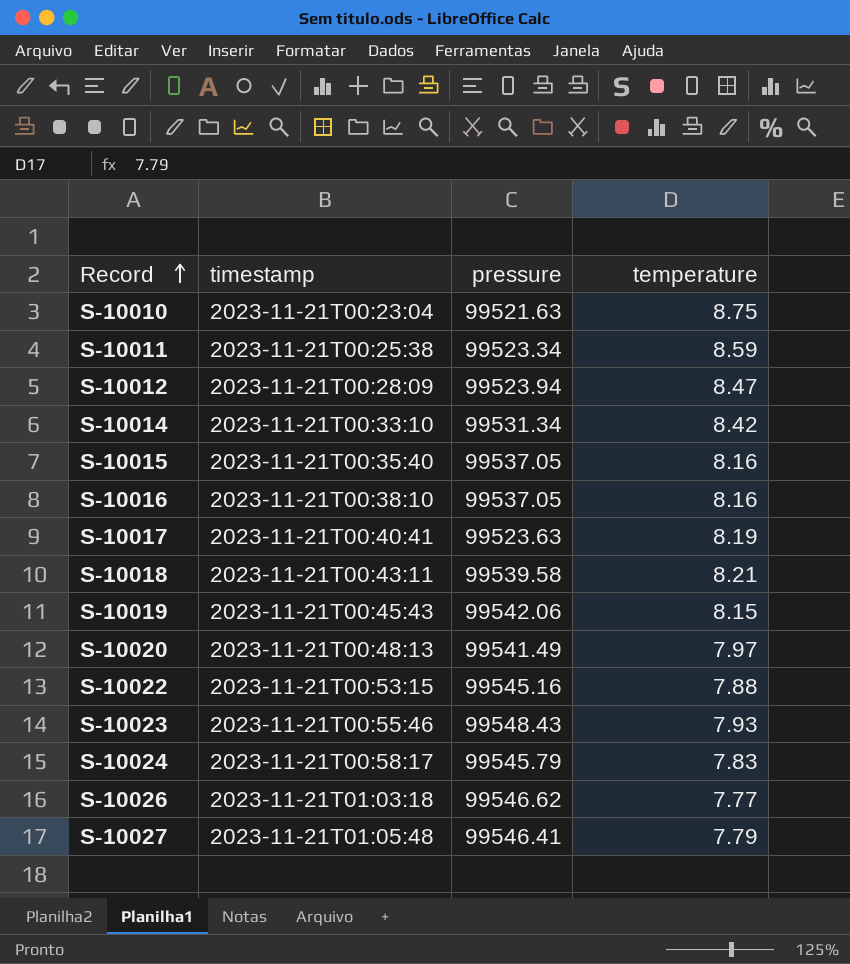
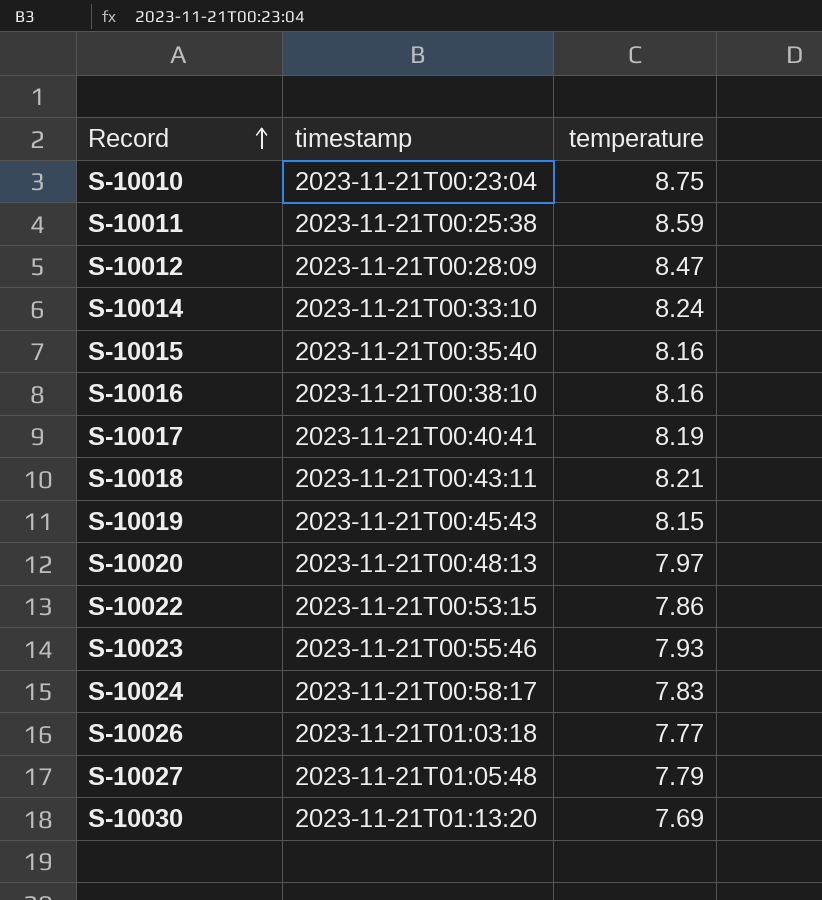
column pressure | position: 3 -> none
S-10014 | temperature: 8.42 -> 8.24
S-10022 | temperature: 7.88 -> 7.86
row S-10030: none -> 2023-11-21T01:13:20 | 7.69

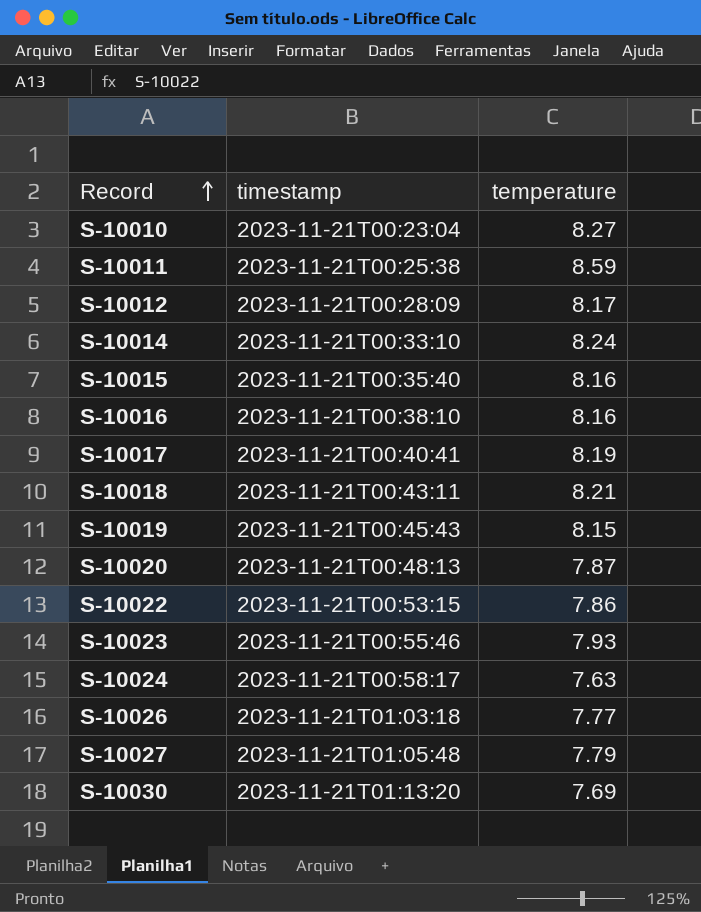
S-10010 | temperature: 8.75 -> 8.27
S-10012 | temperature: 8.47 -> 8.17
S-10020 | temperature: 7.97 -> 7.87
S-10024 | temperature: 7.83 -> 7.63

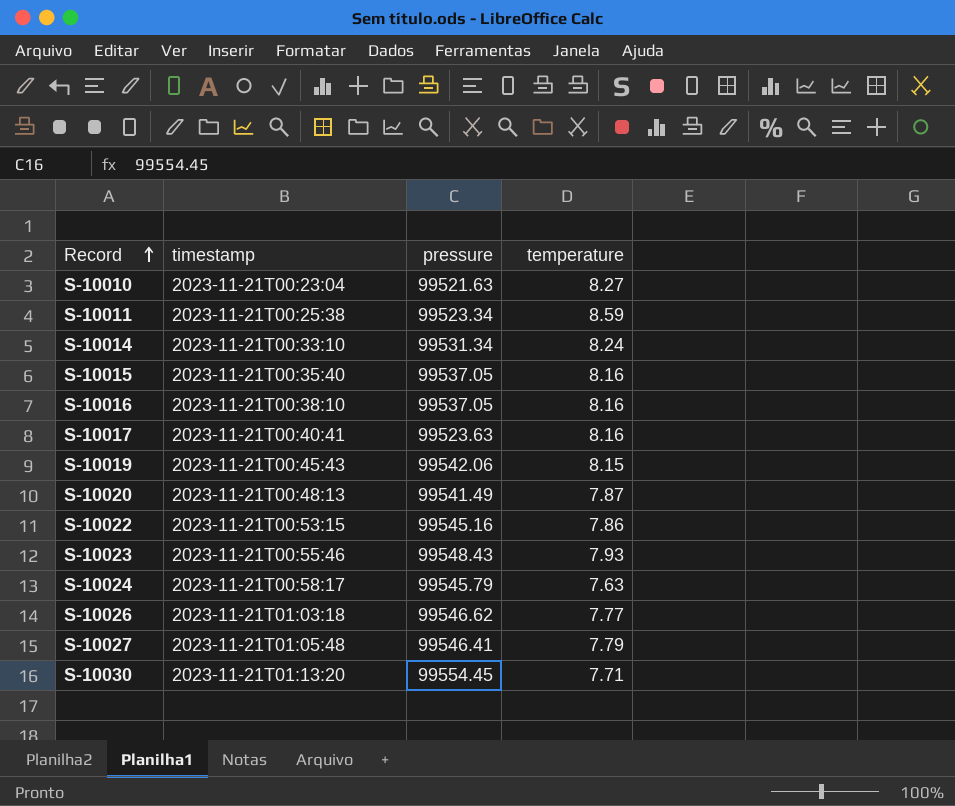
column pressure | position: none -> 3
row S-10012: 2023-11-21T00:28:09 | 8.17 -> none
row S-10018: 2023-11-21T00:43:11 | 8.21 -> none
S-10017 | temperature: 8.19 -> 8.16
S-10030 | temperature: 7.69 -> 7.71

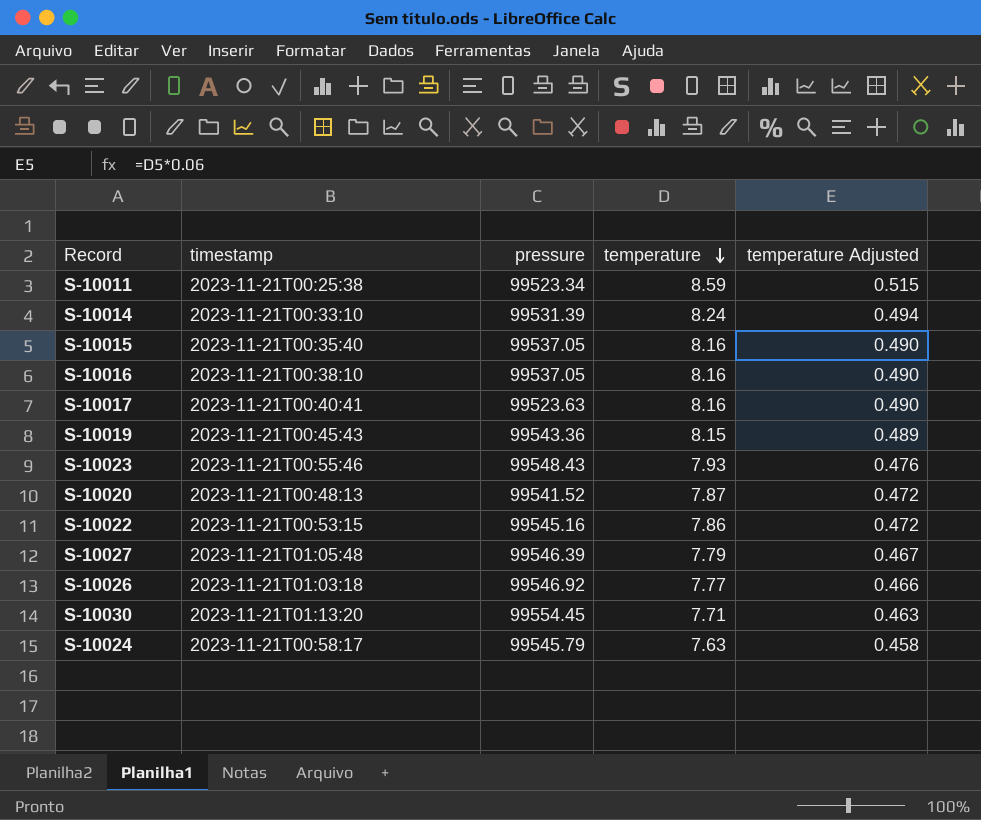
row order: Record ascending -> temperature descending
column temperature Adjusted | formula: none -> [temperature] * 0.06
row S-10010: 2023-11-21T00:23:04 | 99521.63 | 8.27 -> none
S-10014 | pressure: 99531.34 -> 99531.39
S-10019 | pressure: 99542.06 -> 99543.36
S-10020 | pressure: 99541.49 -> 99541.52
S-10027 | pressure: 99546.41 -> 99546.39
S-10026 | pressure: 99546.62 -> 99546.92

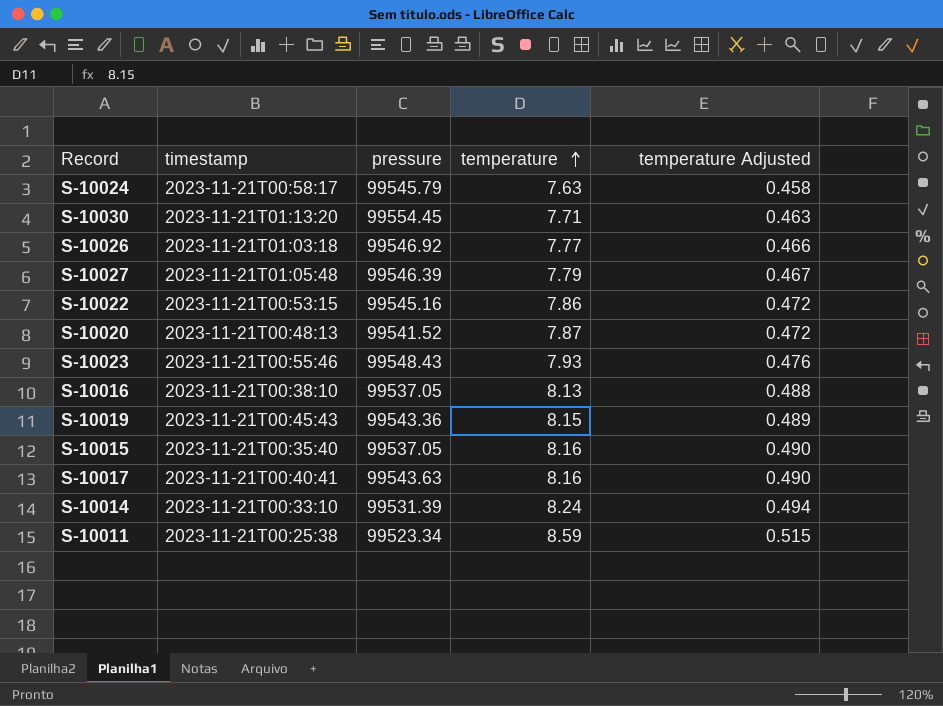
row order: temperature descending -> temperature ascending
S-10016 | temperature: 8.16 -> 8.13
S-10016 | temperature Adjusted: 0.490 -> 0.488
S-10017 | pressure: 99523.63 -> 99543.63

